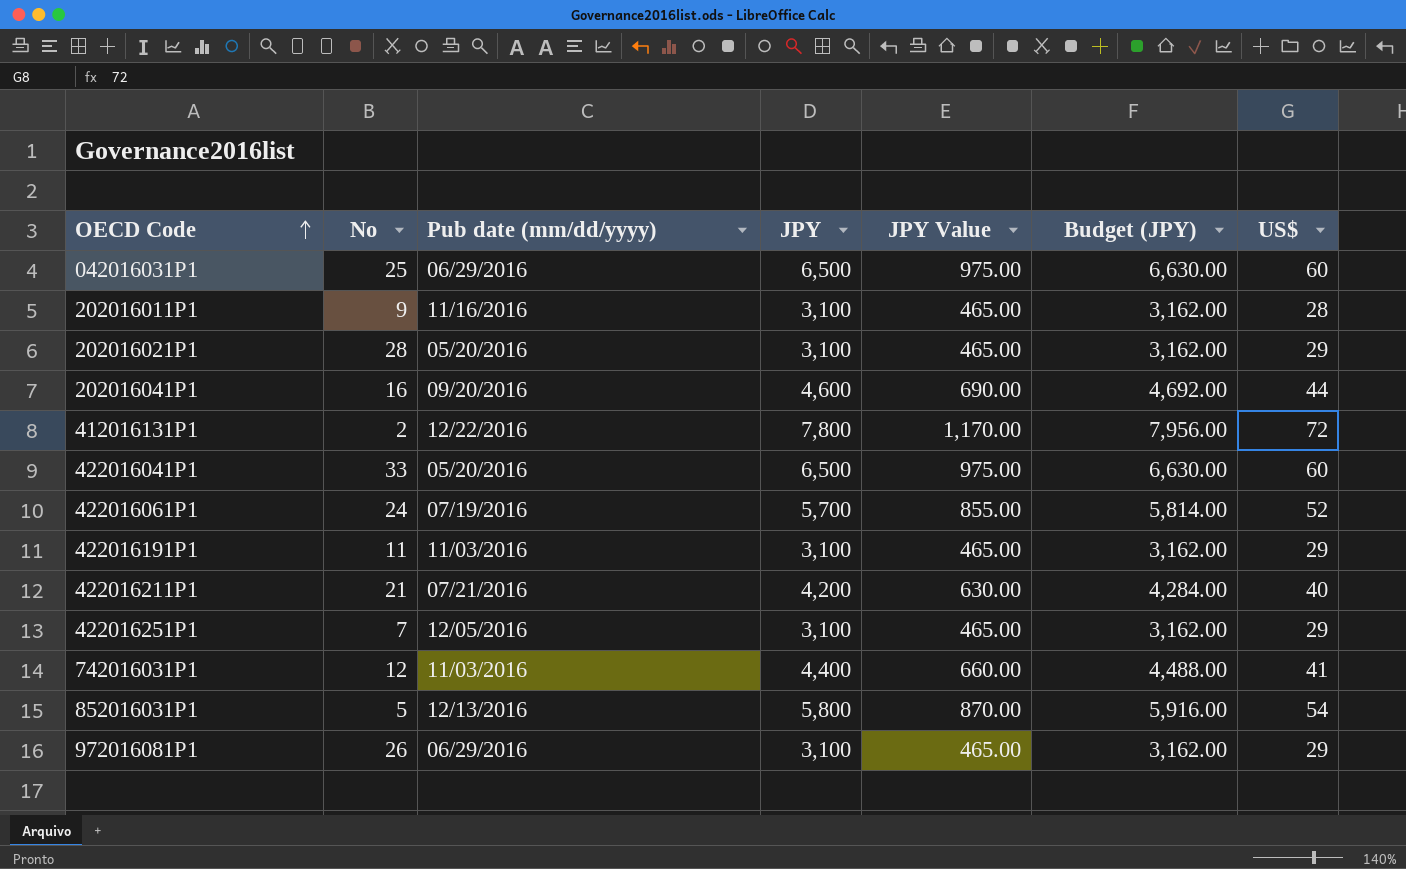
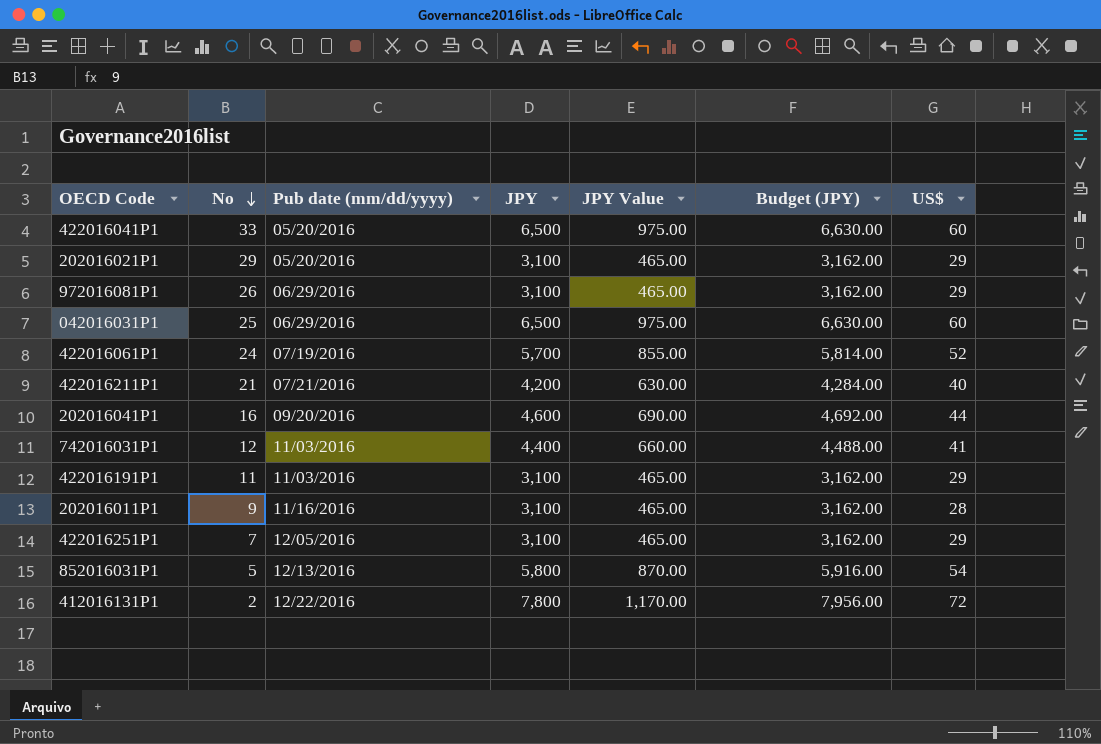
row order: OECD Code ascending -> No descending
202016021P1 | No: 28 -> 29

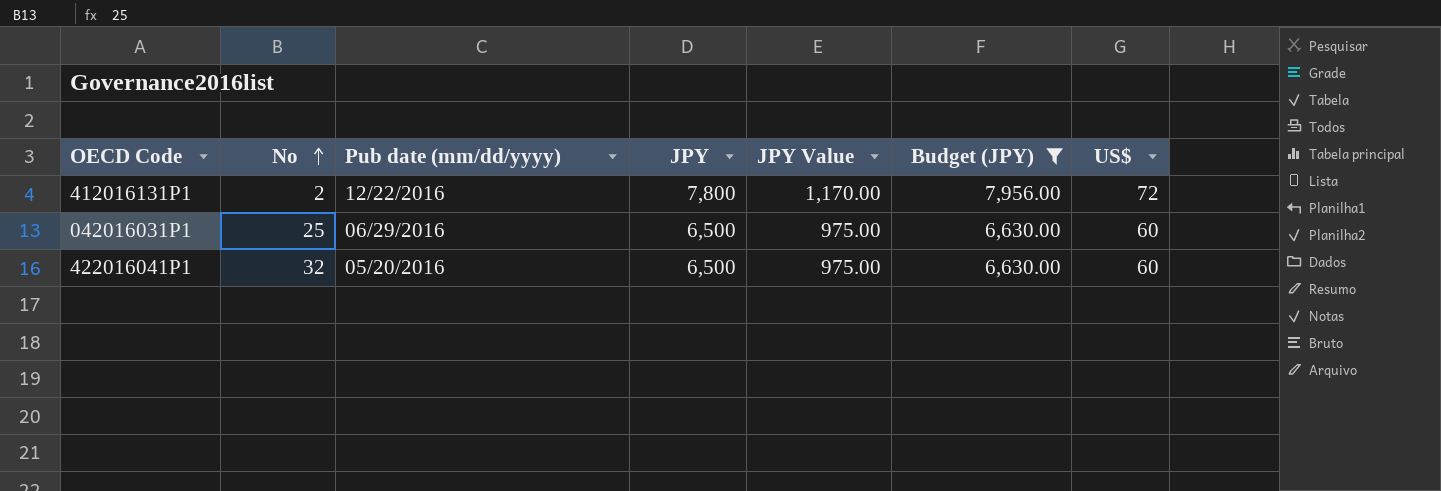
filter: none -> Budget (JPY) >= 6,630.00
row order: No descending -> No ascending
422016041P1 | No: 33 -> 32

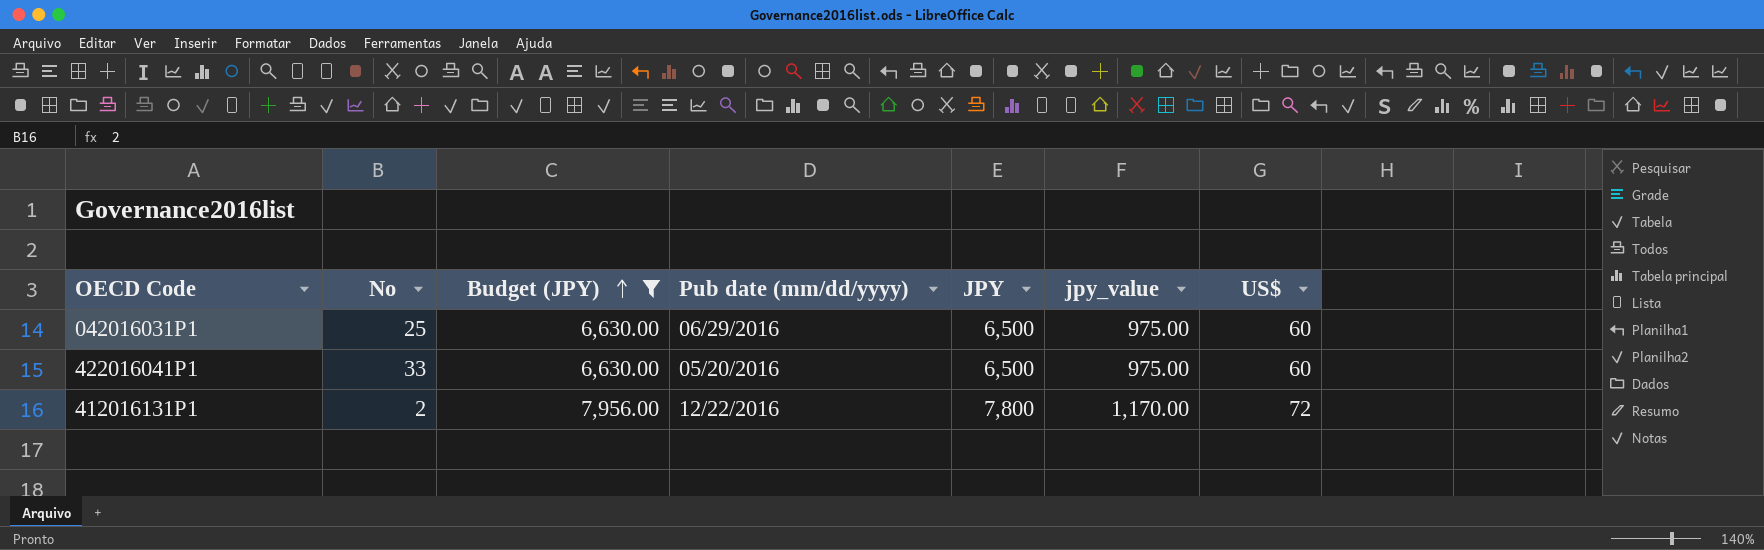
row order: No ascending -> Budget (JPY) ascending
column Budget (JPY) | position: 6 -> 3
column name: JPY Value -> jpy_value
422016041P1 | No: 32 -> 33

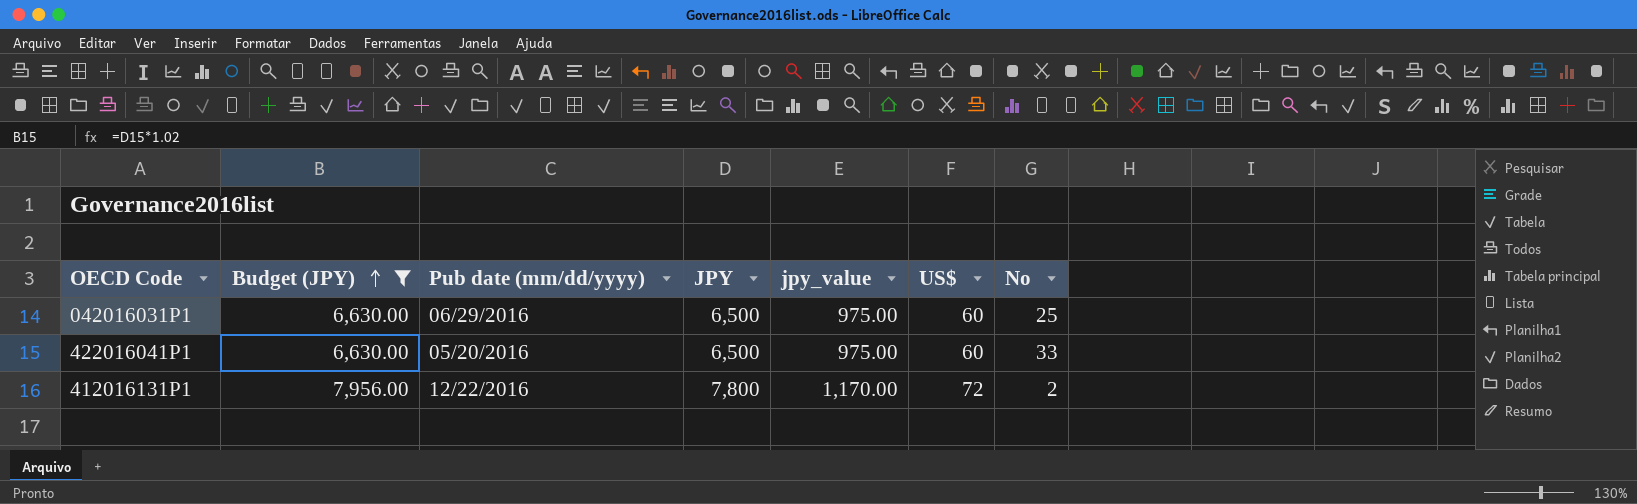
column No | position: 2 -> 7

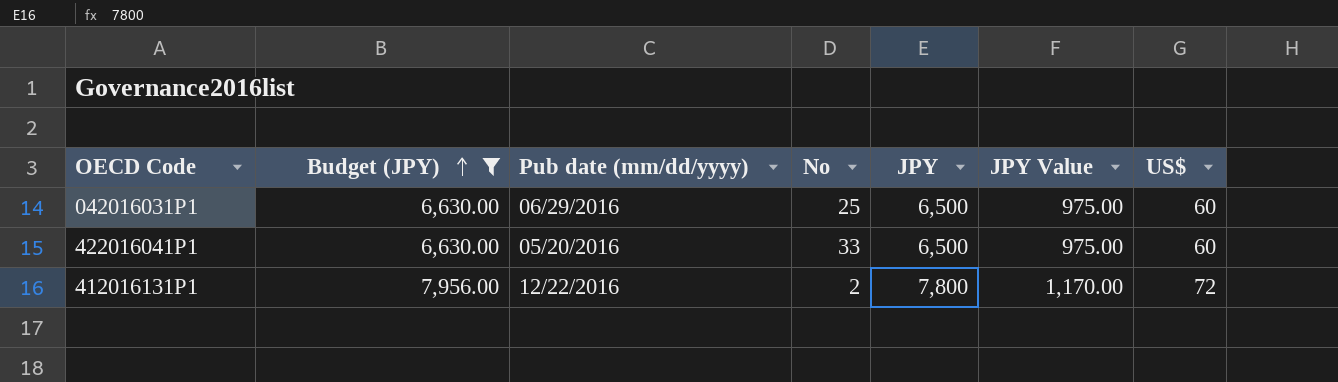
column No | position: 7 -> 4
column name: jpy_value -> JPY Value

